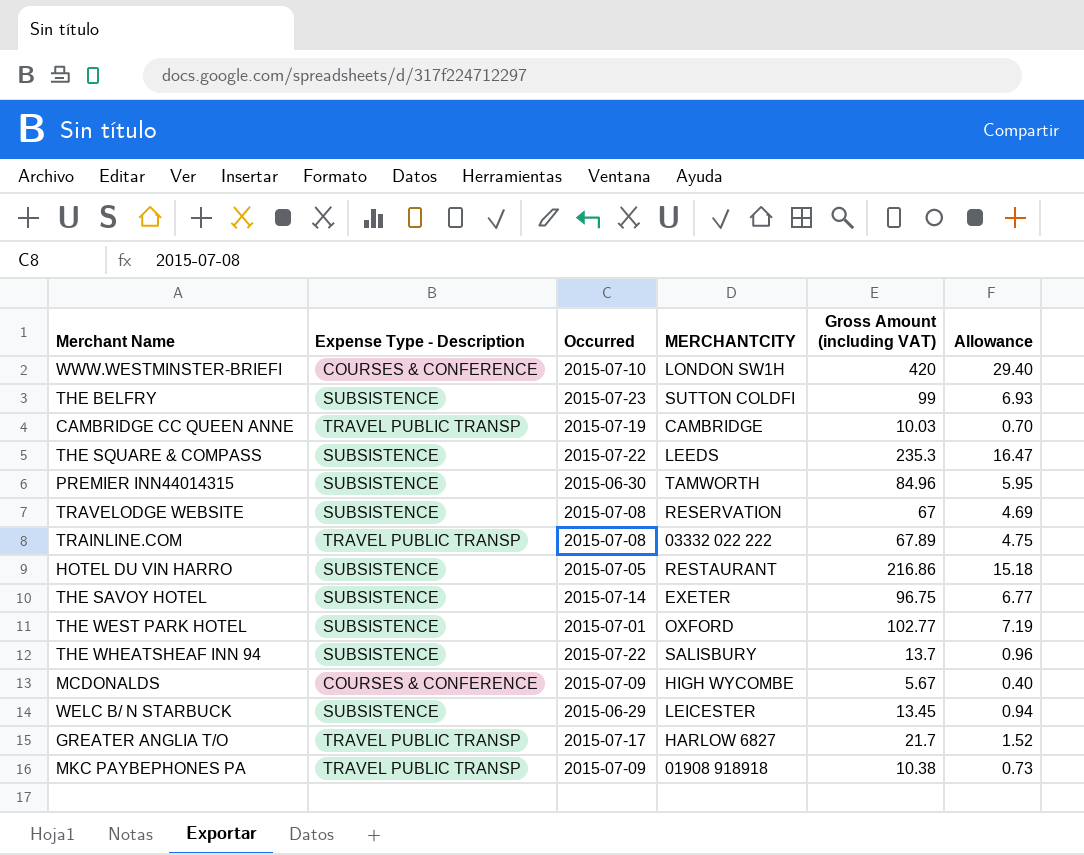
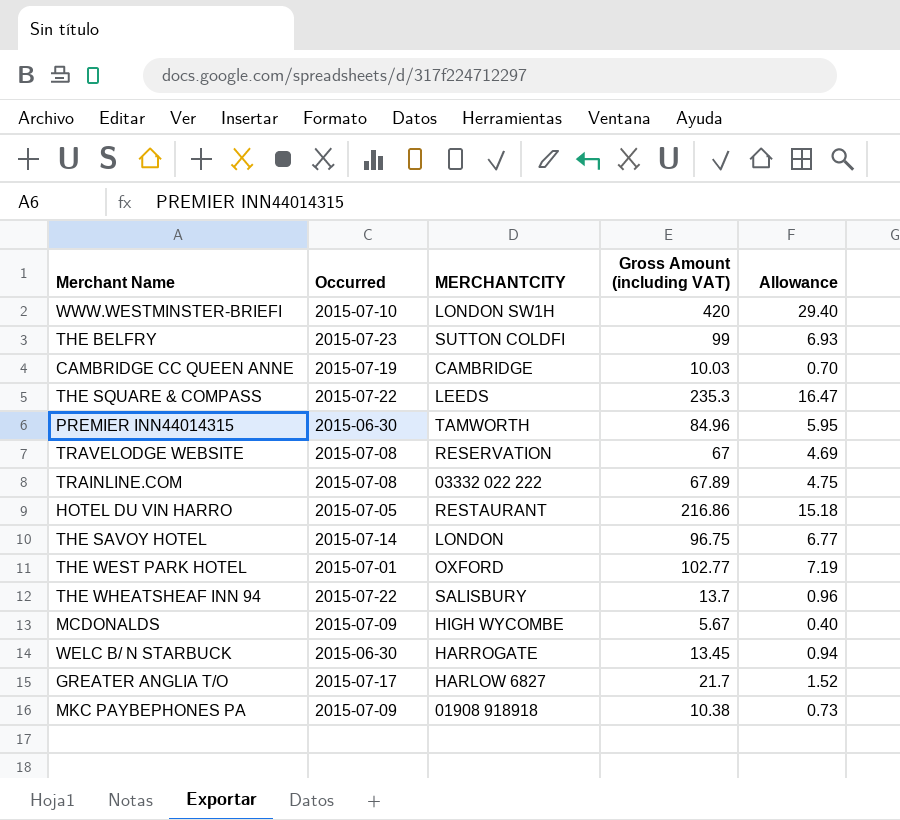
column Expense Type - Description | position: 2 -> none
THE SAVOY HOTEL | MERCHANTCITY: EXETER -> LONDON
WELC B/ N STARBUCK | Occurred: 2015-06-29 -> 2015-06-30
WELC B/ N STARBUCK | MERCHANTCITY: LEICESTER -> HARROGATE

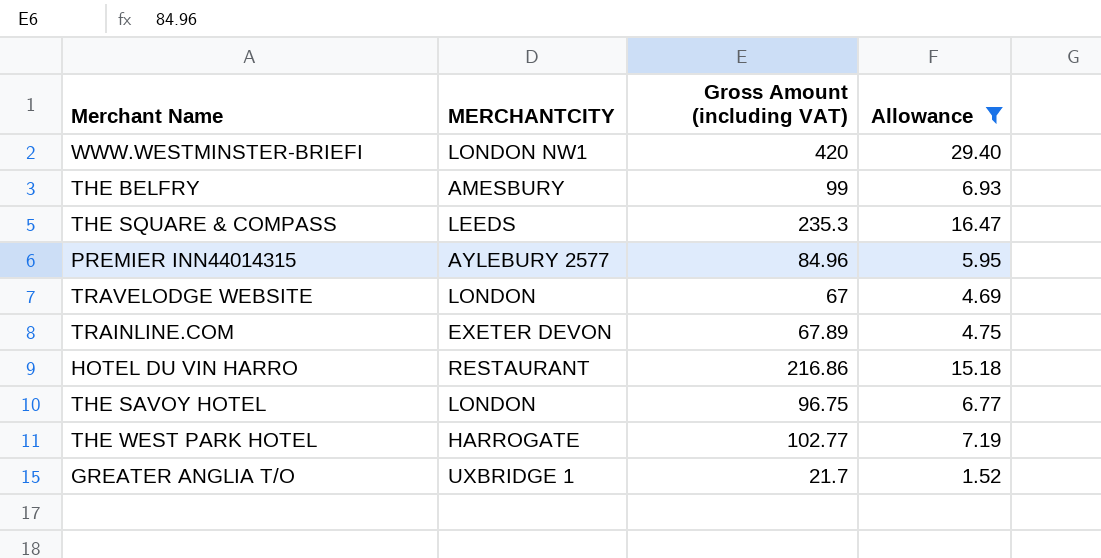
filter: none -> Allowance >= 1.52
column Occurred | position: 2 -> none
WWW.WESTMINSTER-BRIEFI | MERCHANTCITY: LONDON SW1H -> LONDON NW1
THE BELFRY | MERCHANTCITY: SUTTON COLDFI -> AMESBURY
PREMIER INN44014315 | MERCHANTCITY: TAMWORTH -> AYLEBURY 2577
TRAVELODGE WEBSITE | MERCHANTCITY: RESERVATION -> LONDON
TRAINLINE.COM | MERCHANTCITY: 03332 022 222 -> EXETER DEVON
THE WEST PARK HOTEL | MERCHANTCITY: OXFORD -> HARROGATE
GREATER ANGLIA T/O | MERCHANTCITY: HARLOW 6827 -> UXBRIDGE 1

